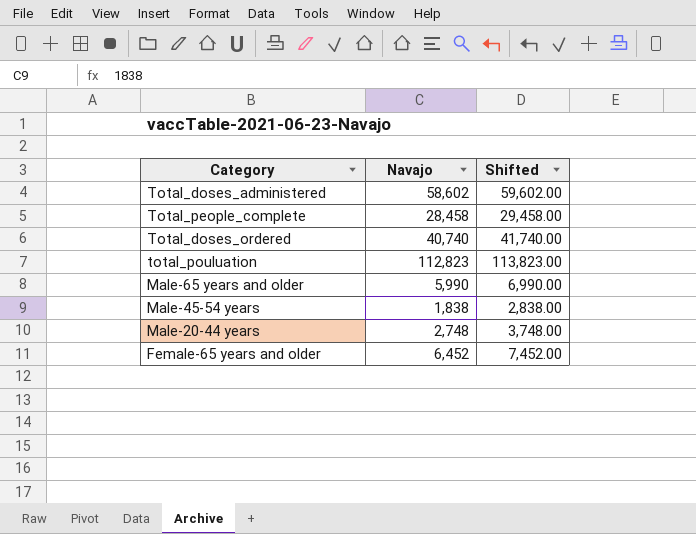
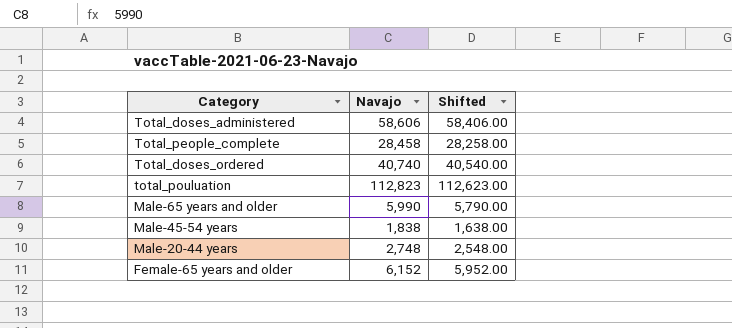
column Shifted | formula: [Navajo] + 1000 -> [Navajo] - 200
Total_doses_administered | Navajo: 58,602 -> 58,606
Female-65 years and older | Navajo: 6,452 -> 6,152

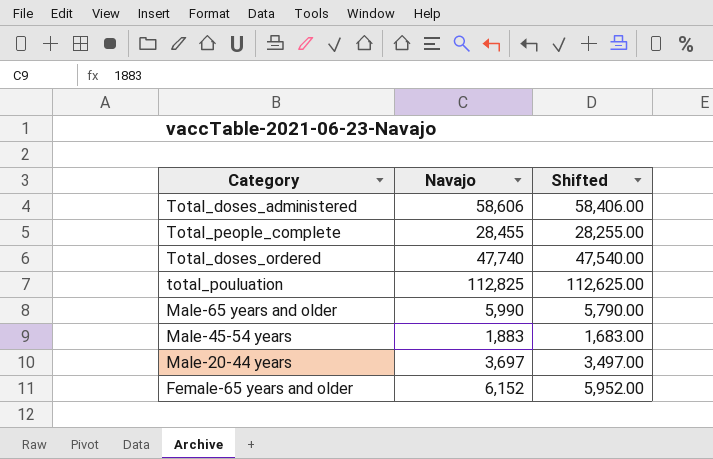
Total_people_complete | Navajo: 28,458 -> 28,455
Total_people_complete | Shifted: 28,258.00 -> 28,255.00
Total_doses_ordered | Navajo: 40,740 -> 47,740
Total_doses_ordered | Shifted: 40,540.00 -> 47,540.00
total_pouluation | Navajo: 112,823 -> 112,825
total_pouluation | Shifted: 112,623.00 -> 112,625.00
Male-45-54 years | Navajo: 1,838 -> 1,883
Male-45-54 years | Shifted: 1,638.00 -> 1,683.00
Male-20-44 years | Navajo: 2,748 -> 3,697
Male-20-44 years | Shifted: 2,548.00 -> 3,497.00

